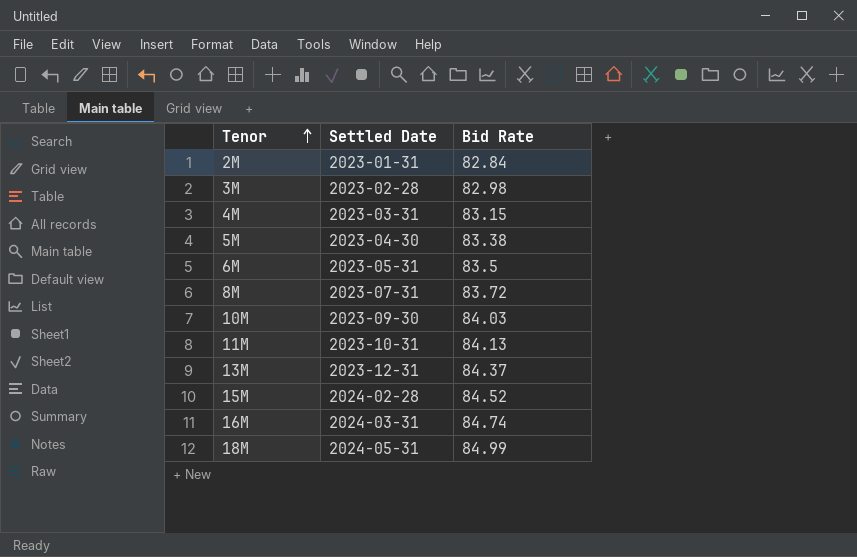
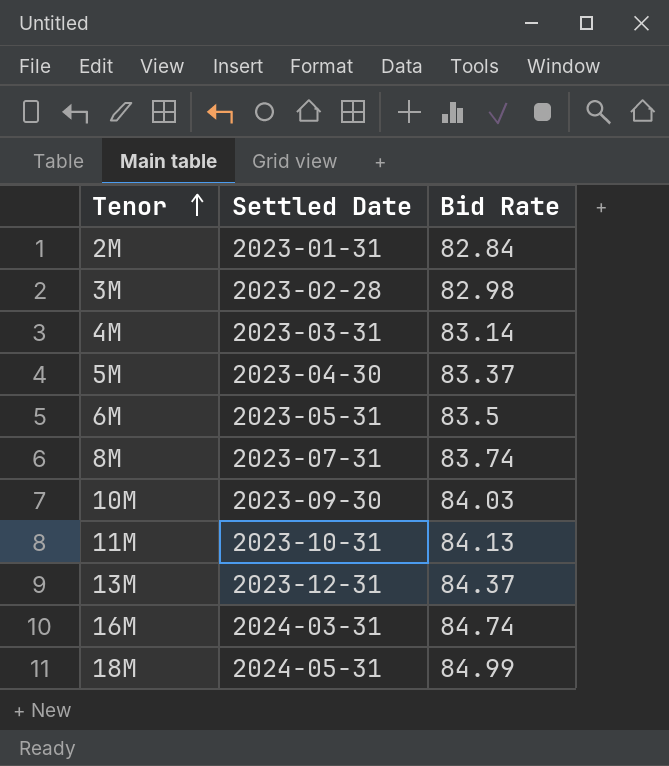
row 15M: 2024-02-28 | 84.52 -> none
4M | Bid Rate: 83.15 -> 83.14
5M | Bid Rate: 83.38 -> 83.37
8M | Bid Rate: 83.72 -> 83.74

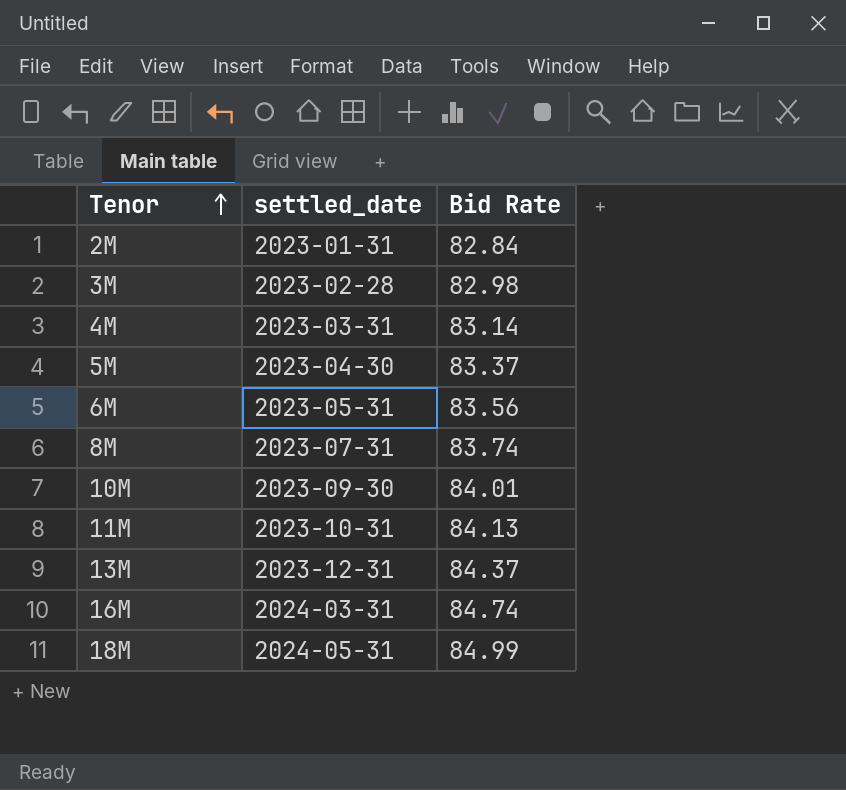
column name: Settled Date -> settled_date
6M | Bid Rate: 83.5 -> 83.56
10M | Bid Rate: 84.03 -> 84.01

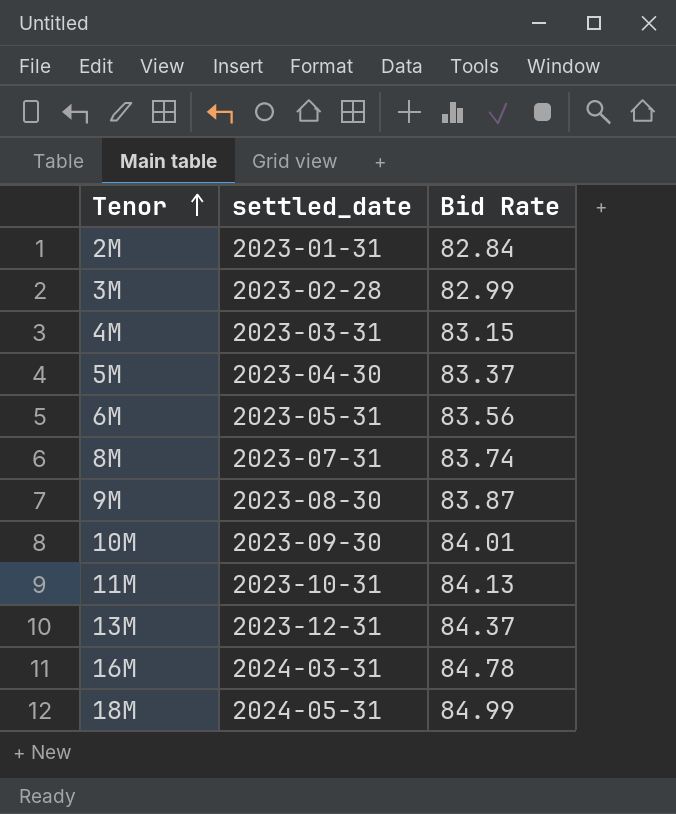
3M | Bid Rate: 82.98 -> 82.99
4M | Bid Rate: 83.14 -> 83.15
row 9M: none -> 2023-08-30 | 83.87
16M | Bid Rate: 84.74 -> 84.78

